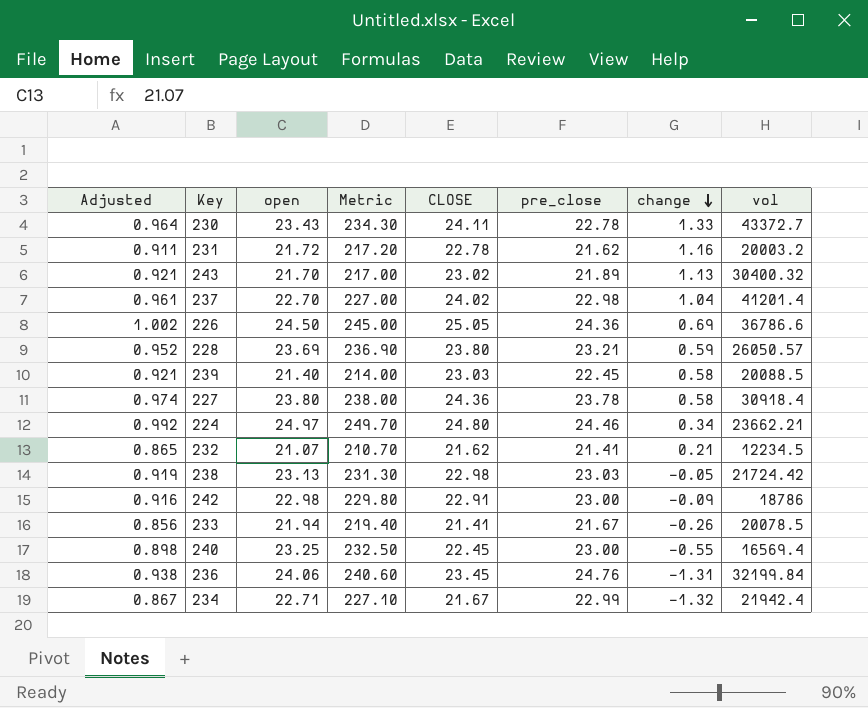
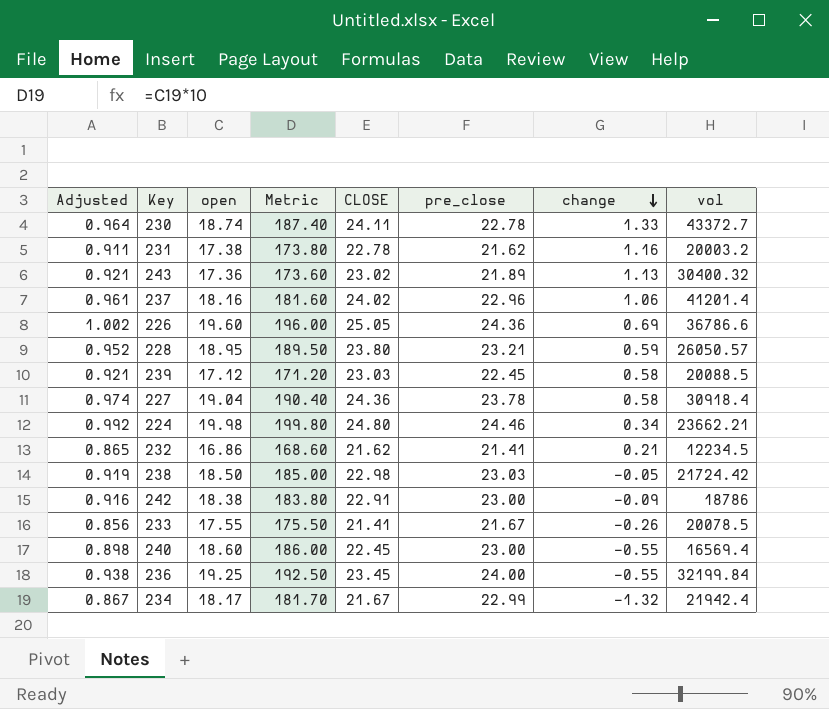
230 | open: 23.43 -> 18.74
230 | Metric: 234.30 -> 187.40
231 | open: 21.72 -> 17.38
231 | Metric: 217.20 -> 173.80
243 | open: 21.70 -> 17.36
243 | Metric: 217.00 -> 173.60
237 | open: 22.70 -> 18.16
237 | Metric: 227.00 -> 181.60
237 | pre_close: 22.98 -> 22.96
237 | change: 1.04 -> 1.06
226 | open: 24.50 -> 19.60
226 | Metric: 245.00 -> 196.00
228 | open: 23.69 -> 18.95
228 | Metric: 236.90 -> 189.50
239 | open: 21.40 -> 17.12
239 | Metric: 214.00 -> 171.20
227 | open: 23.80 -> 19.04
227 | Metric: 238.00 -> 190.40
224 | open: 24.97 -> 19.98
224 | Metric: 249.70 -> 199.80
232 | open: 21.07 -> 16.86
232 | Metric: 210.70 -> 168.60
238 | open: 23.13 -> 18.50
238 | Metric: 231.30 -> 185.00
242 | open: 22.98 -> 18.38
242 | Metric: 229.80 -> 183.80
233 | open: 21.94 -> 17.55
233 | Metric: 219.40 -> 175.50
240 | open: 23.25 -> 18.60
240 | Metric: 232.50 -> 186.00
236 | open: 24.06 -> 19.25
236 | Metric: 240.60 -> 192.50
236 | pre_close: 24.76 -> 24.00
236 | change: -1.31 -> -0.55
234 | open: 22.71 -> 18.17
234 | Metric: 227.10 -> 181.70

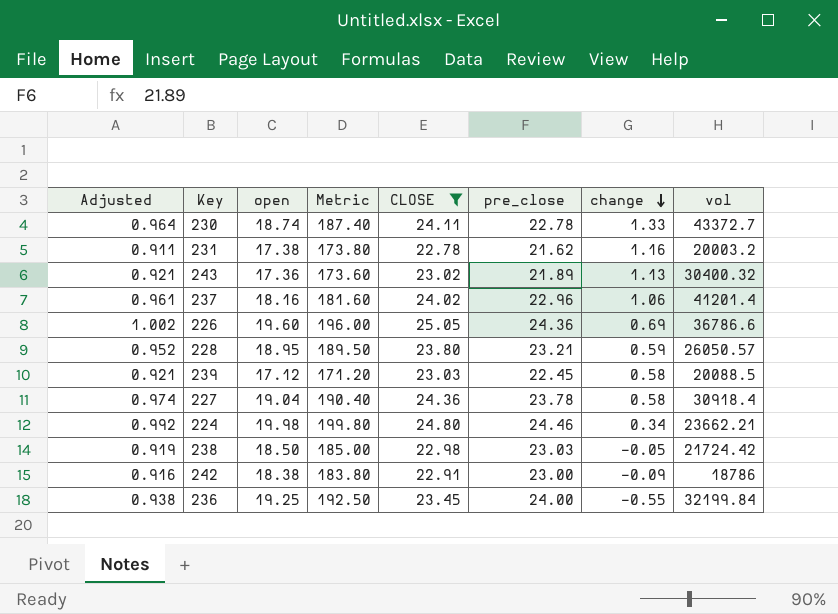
filter: none -> CLOSE >= 22.78

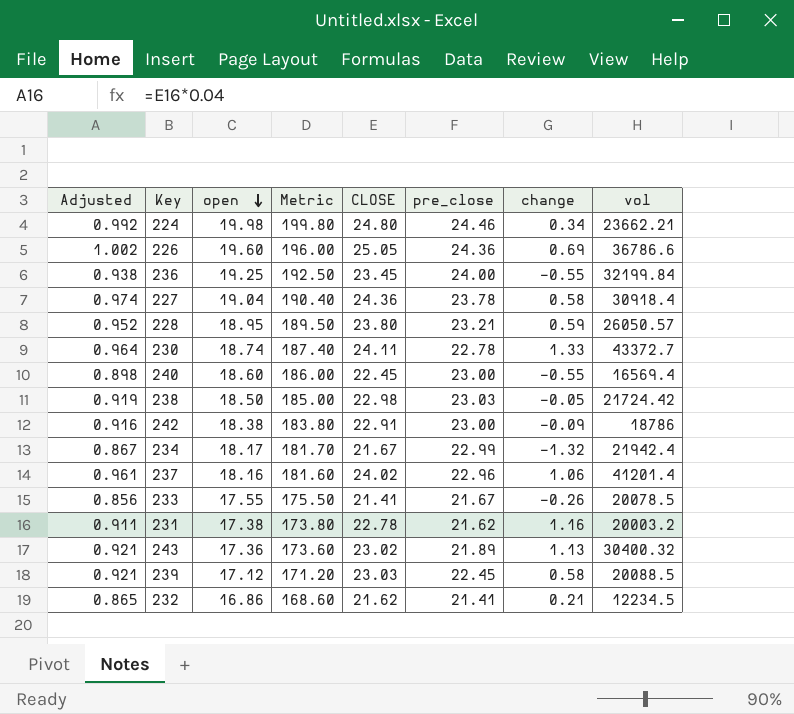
filter: CLOSE >= 22.78 -> none
row order: change descending -> open descending

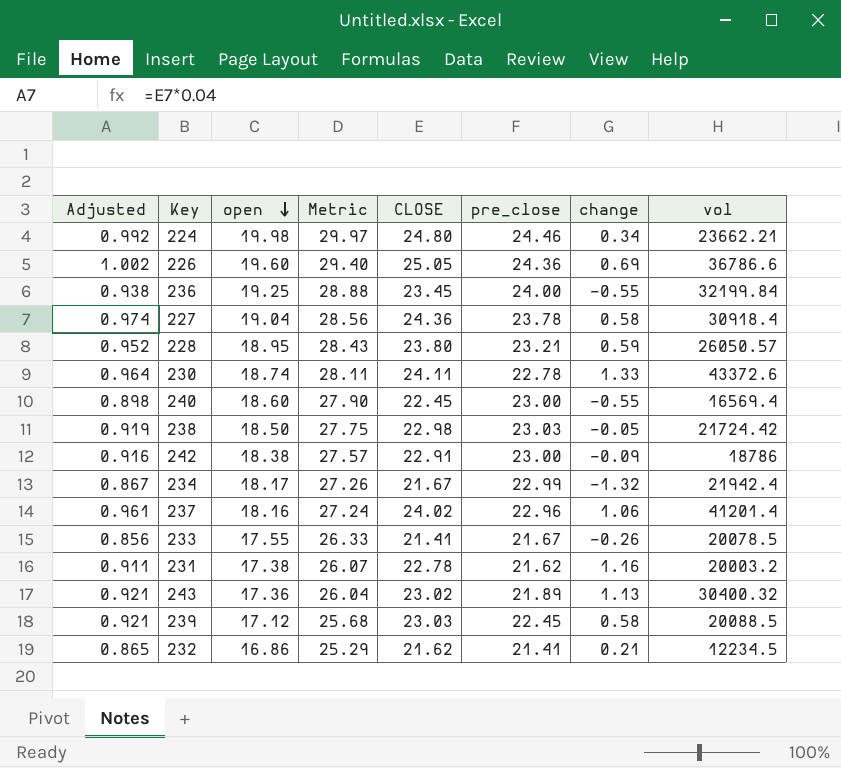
column Metric | formula: [open] * 10 -> [open] * 1.5
230 | vol: 43372.7 -> 43372.6

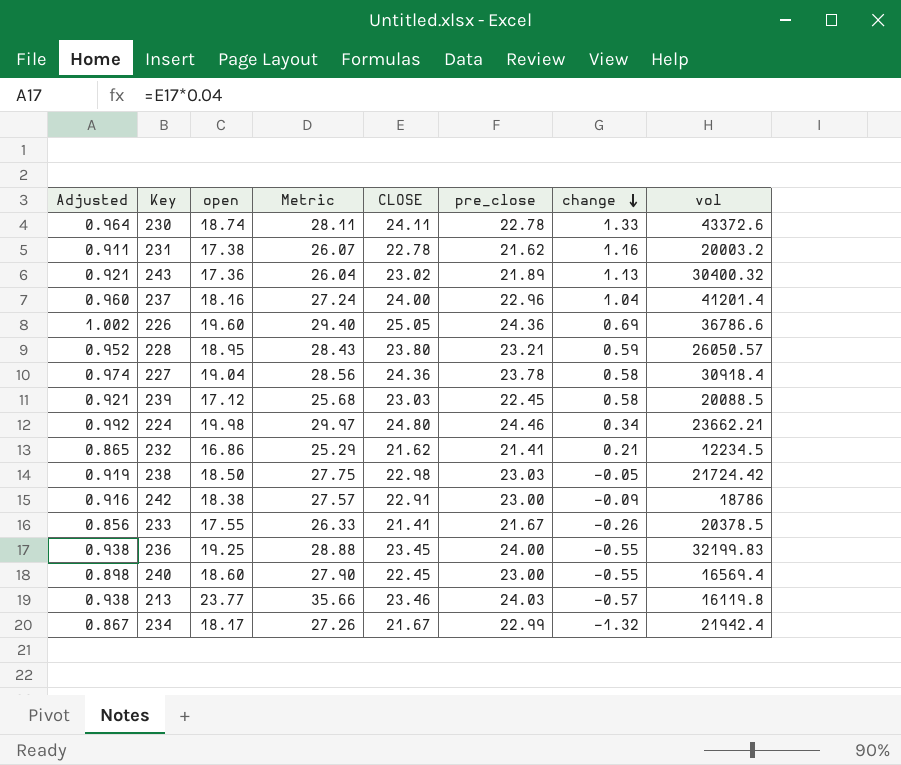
row order: open descending -> change descending
237 | Adjusted: 0.961 -> 0.960
237 | CLOSE: 24.02 -> 24.00
237 | change: 1.06 -> 1.04
233 | vol: 20078.5 -> 20378.5
236 | vol: 32199.84 -> 32199.83
row 213: none -> 0.938 | 23.77 | 35.66 | 23.46 | 24.03 | -0.57 | 16119.8

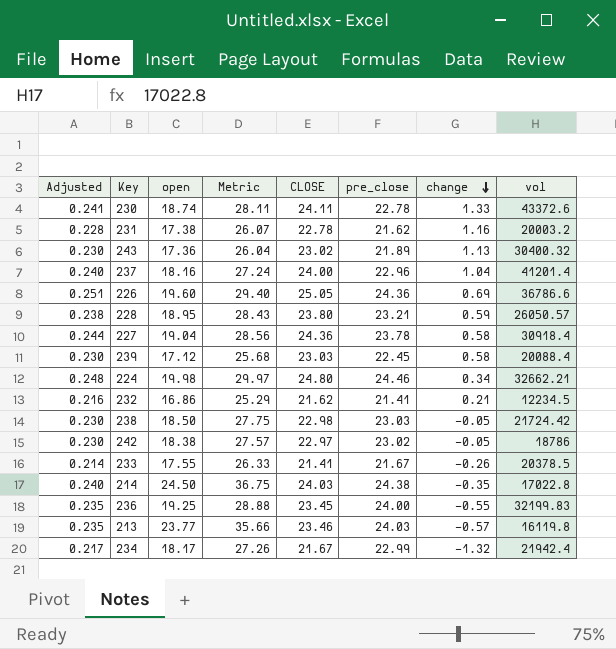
column Adjusted | formula: [CLOSE] * 0.04 -> [CLOSE] * 0.01
row 240: 0.898 | 18.60 | 27.90 | 22.45 | 23.00 | -0.55 | 16569.4 -> none
239 | vol: 20088.5 -> 20088.4
224 | vol: 23662.21 -> 32662.21
242 | CLOSE: 22.91 -> 22.97
242 | pre_close: 23.00 -> 23.02
242 | change: -0.09 -> -0.05
row 214: none -> 0.240 | 24.50 | 36.75 | 24.03 | 24.38 | -0.35 | 17022.8

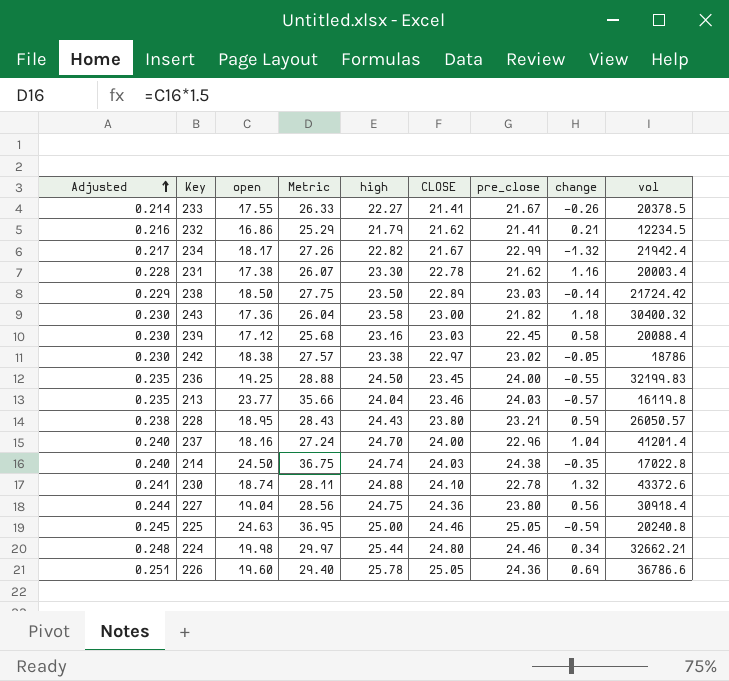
row order: change descending -> Adjusted ascending
column high | position: none -> 5
231 | vol: 20003.2 -> 20003.4
238 | Adjusted: 0.230 -> 0.229
238 | CLOSE: 22.98 -> 22.89
238 | change: -0.05 -> -0.14
243 | CLOSE: 23.02 -> 23.00
243 | pre_close: 21.89 -> 21.82
243 | change: 1.13 -> 1.18
230 | CLOSE: 24.11 -> 24.10
230 | change: 1.33 -> 1.32
227 | pre_close: 23.78 -> 23.80
227 | change: 0.58 -> 0.56
row 225: none -> 0.245 | 24.63 | 36.95 | 25.00 | 24.46 | 25.05 | -0.59 | 20240.8

